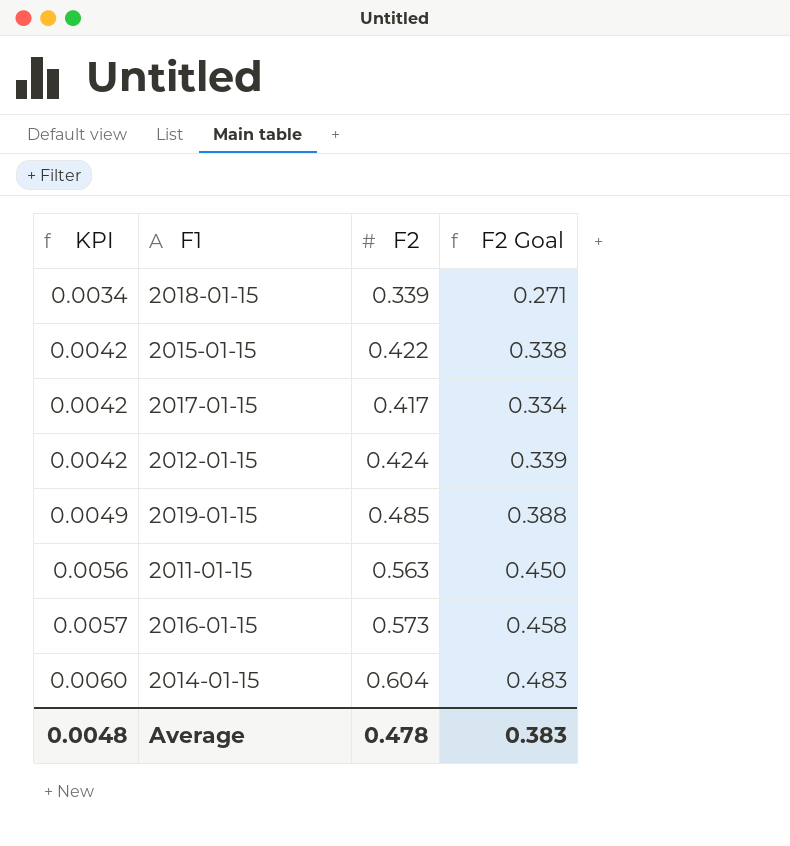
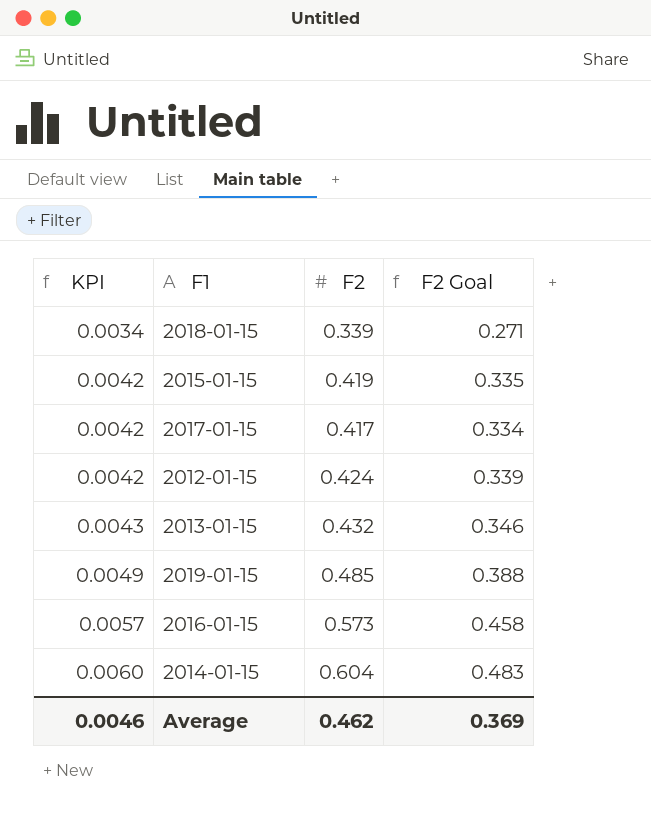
row 2011-01-15: 0.0056 | 0.563 | 0.450 -> none
2015-01-15 | F2: 0.422 -> 0.419
2015-01-15 | F2 Goal: 0.338 -> 0.335
row 2013-01-15: none -> 0.0043 | 0.432 | 0.346
Average | KPI: 0.0048 -> 0.0046
Average | F2: 0.478 -> 0.462
Average | F2 Goal: 0.383 -> 0.369

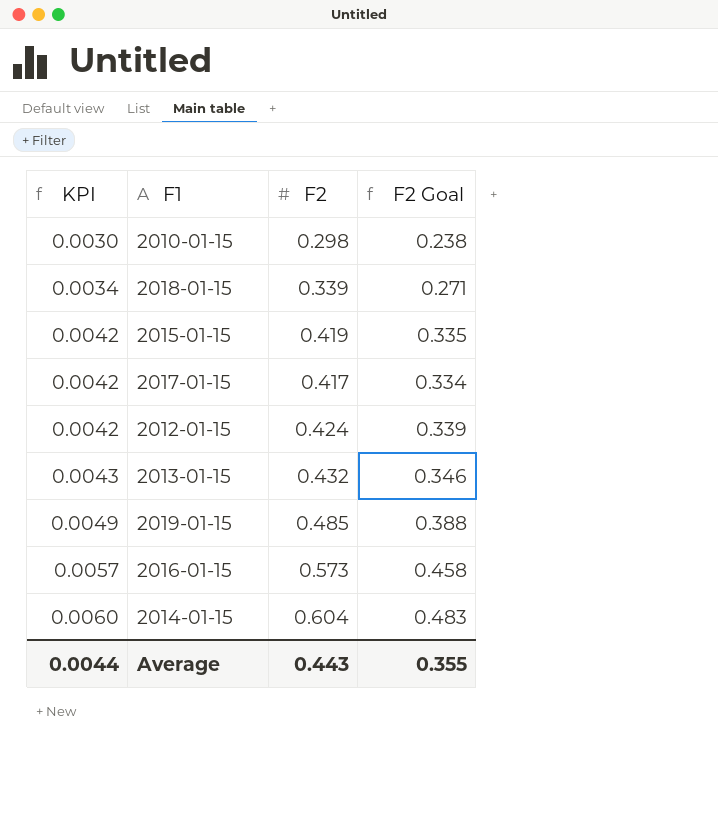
row 2010-01-15: none -> 0.0030 | 0.298 | 0.238
Average | KPI: 0.0046 -> 0.0044
Average | F2: 0.462 -> 0.443
Average | F2 Goal: 0.369 -> 0.355

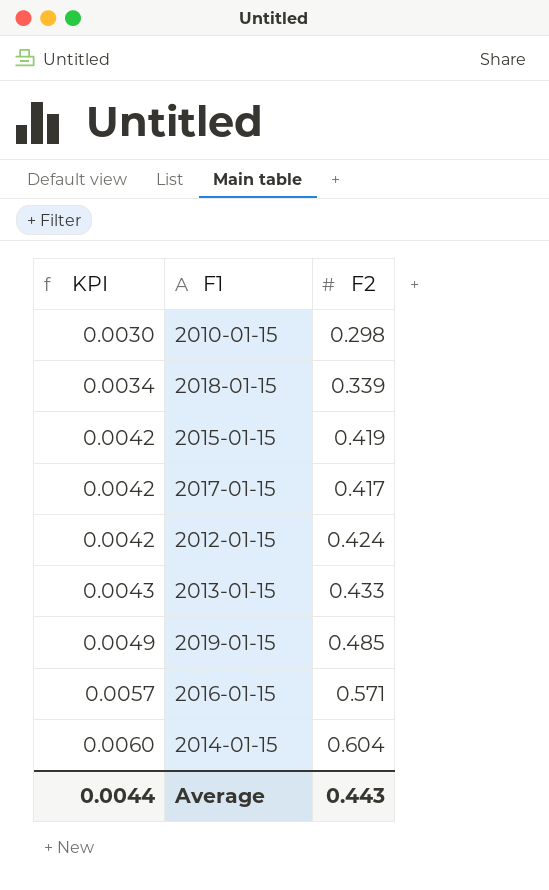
column F2 Goal | formula: [F2] * 0.8 -> none
2013-01-15 | F2: 0.432 -> 0.433
2016-01-15 | F2: 0.573 -> 0.571

